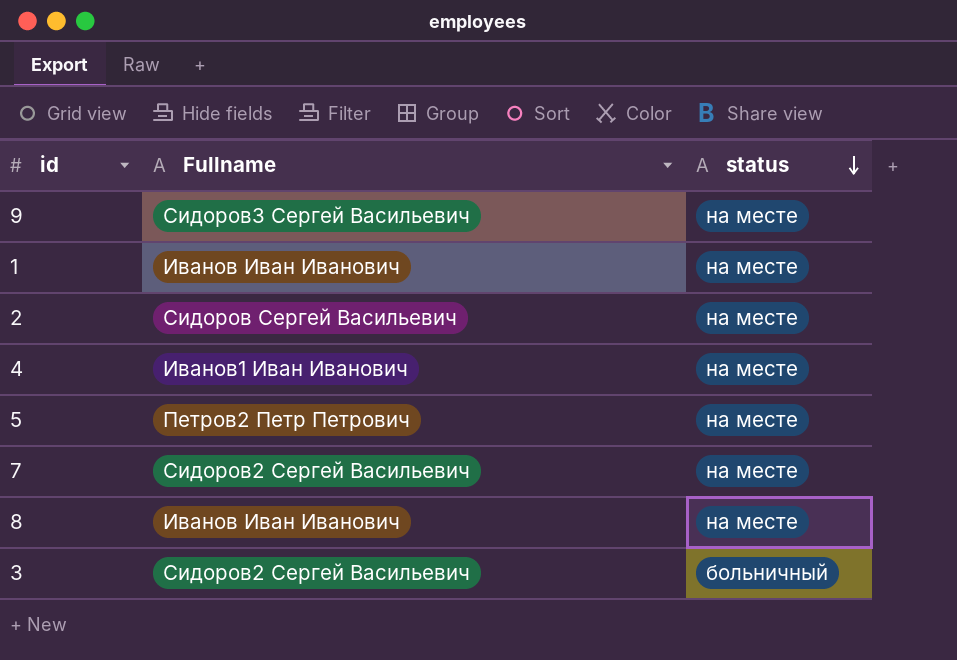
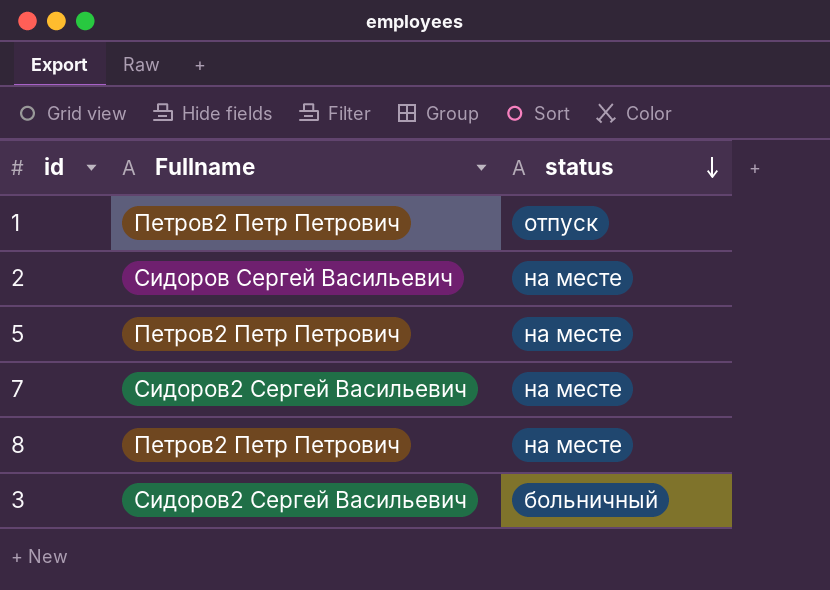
row 9: Сидоров3 Сергей Васильевич | на месте -> none
row 4: Иванов1 Иван Иванович | на месте -> none
1 | Fullname: Иванов Иван Иванович -> Петров2 Петр Петрович
1 | status: на месте -> отпуск
8 | Fullname: Иванов Иван Иванович -> Петров2 Петр Петрович

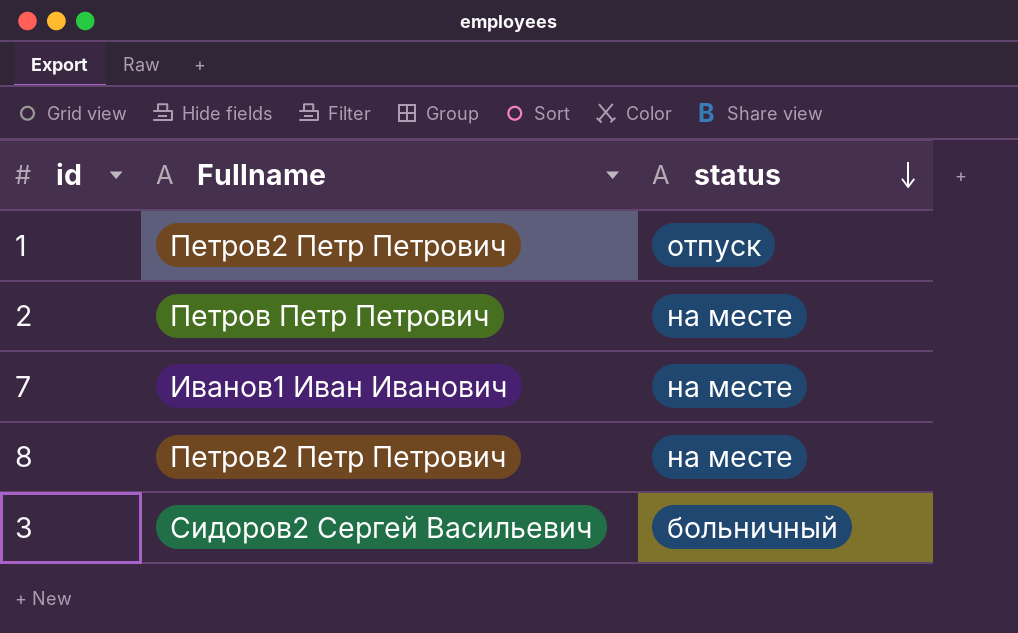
row 5: Петров2 Петр Петрович | на месте -> none
2 | Fullname: Сидоров Сергей Васильевич -> Петров Петр Петрович
7 | Fullname: Сидоров2 Сергей Васильевич -> Иванов1 Иван Иванович

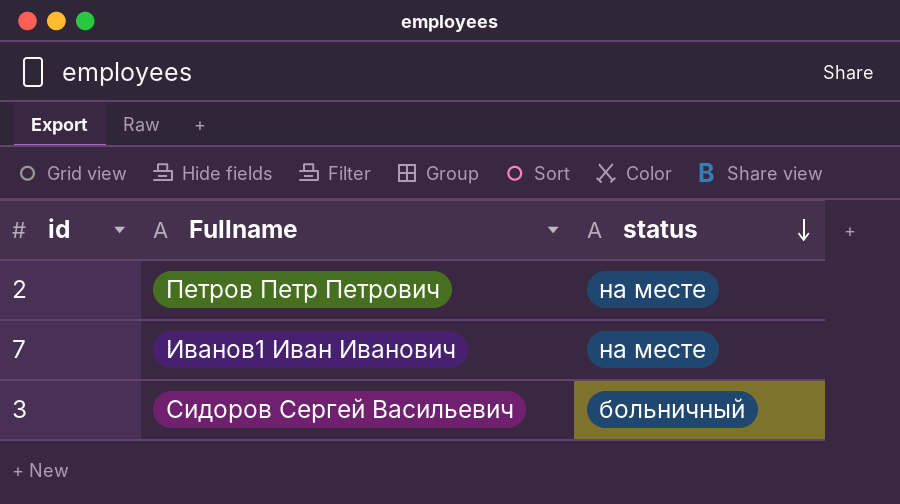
row 1: Петров2 Петр Петрович | отпуск -> none
row 8: Петров2 Петр Петрович | на месте -> none
3 | Fullname: Сидоров2 Сергей Васильевич -> Сидоров Сергей Васильевич

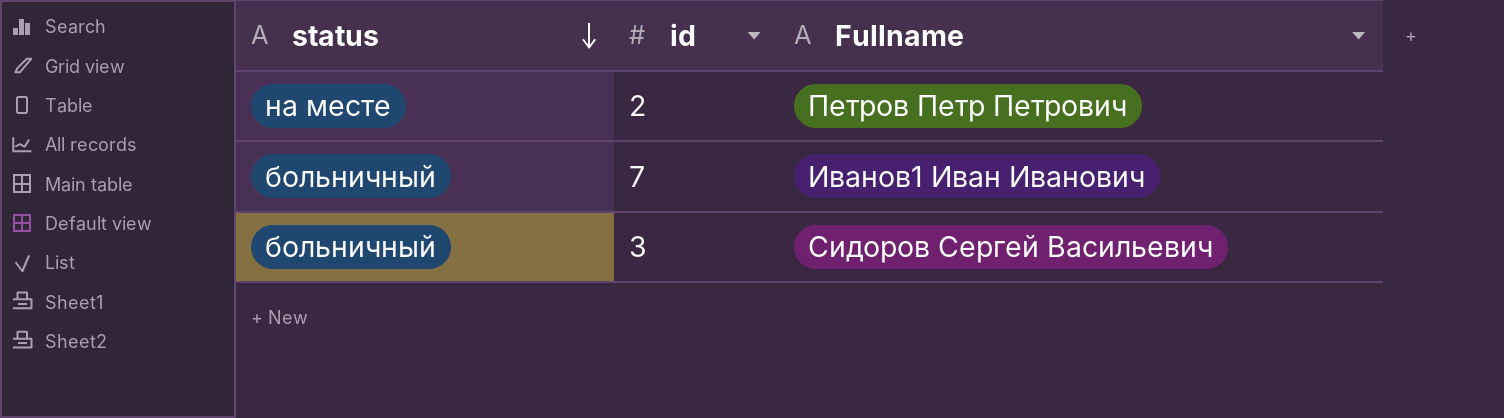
column status | position: 3 -> 1
7 | status: на месте -> больничный

